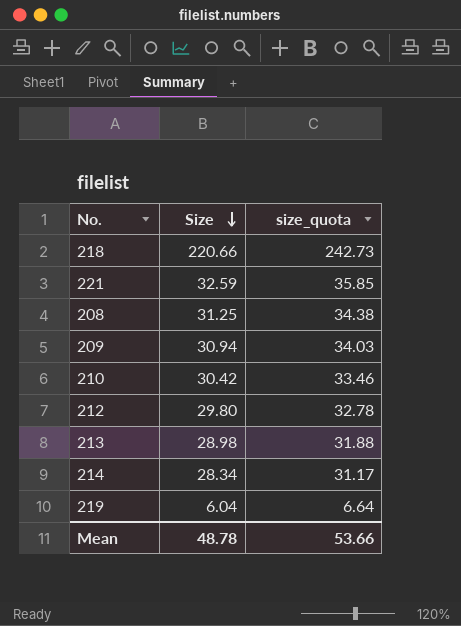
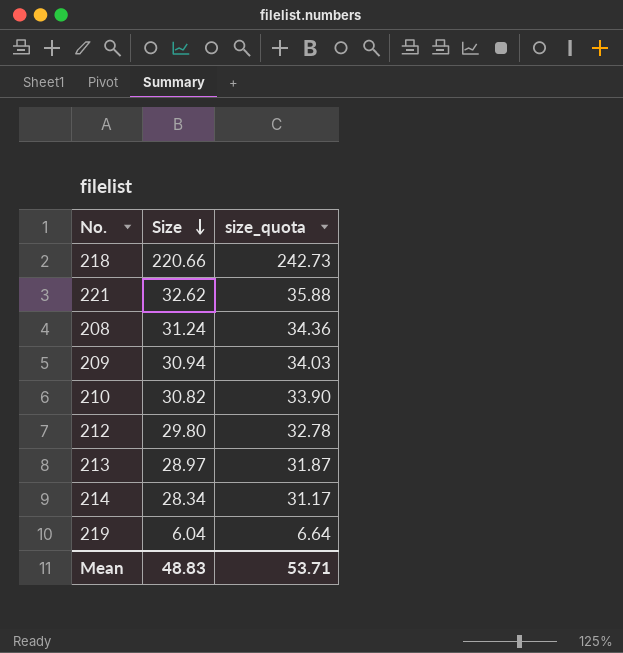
221 | Size: 32.59 -> 32.62
221 | size_quota: 35.85 -> 35.88
208 | Size: 31.25 -> 31.24
208 | size_quota: 34.38 -> 34.36
210 | Size: 30.42 -> 30.82
210 | size_quota: 33.46 -> 33.90
213 | Size: 28.98 -> 28.97
213 | size_quota: 31.88 -> 31.87
Mean | Size: 48.78 -> 48.83
Mean | size_quota: 53.66 -> 53.71

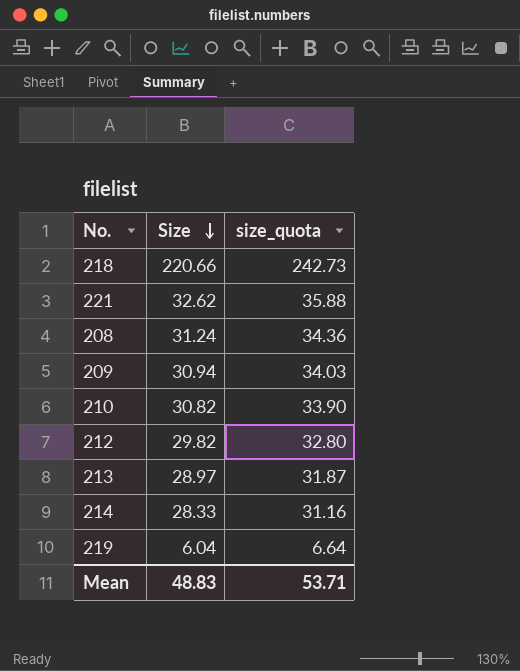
212 | Size: 29.80 -> 29.82
212 | size_quota: 32.78 -> 32.80
214 | Size: 28.34 -> 28.33
214 | size_quota: 31.17 -> 31.16

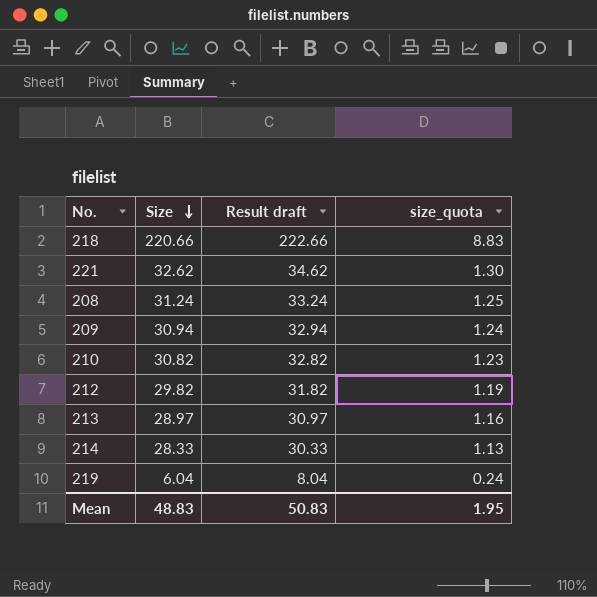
column Result draft | formula: none -> [Size] + 2
column size_quota | formula: [Size] * 1.1 -> [Size] * 0.04
Mean | size_quota: 53.71 -> 1.95

